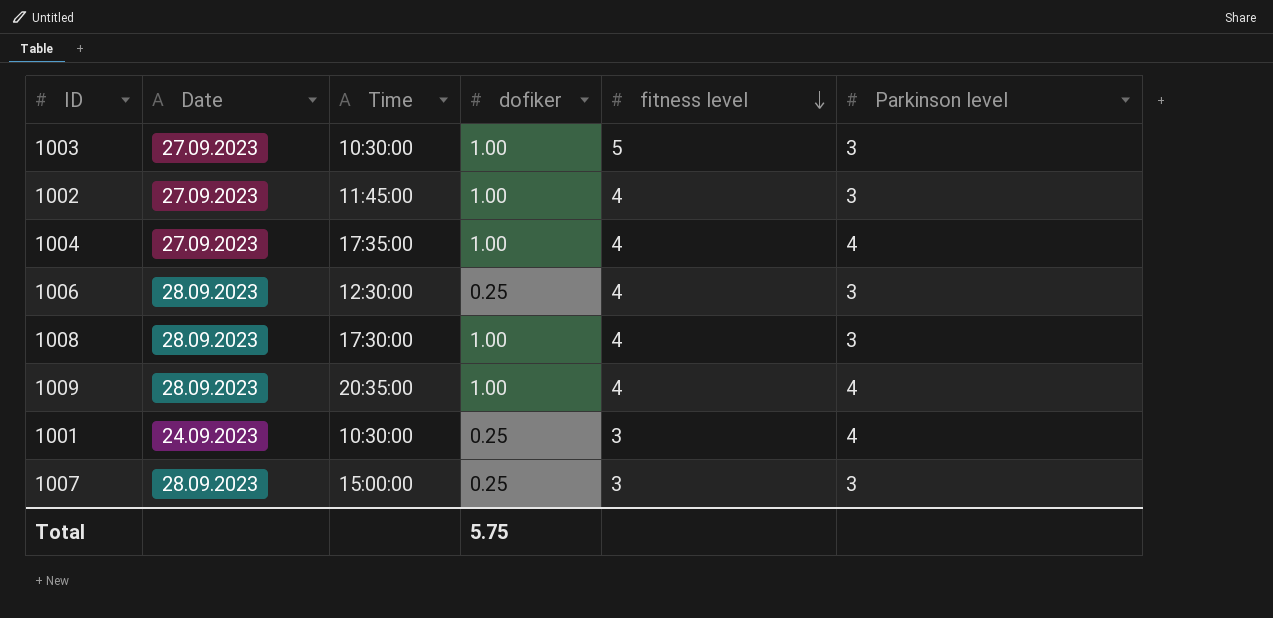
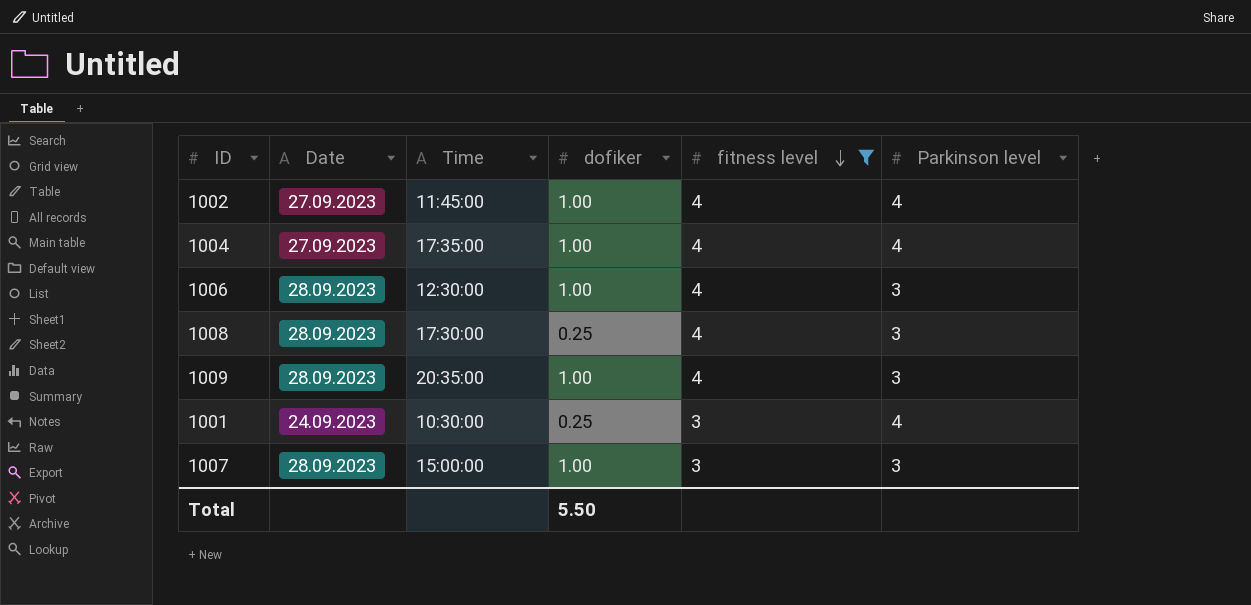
filter: none -> fitness level != 5
1002 | Parkinson level: 3 -> 4
1006 | dofiker: 0.25 -> 1.00
1008 | dofiker: 1.00 -> 0.25
1009 | Parkinson level: 4 -> 3
1007 | dofiker: 0.25 -> 1.00
Total | dofiker: 5.75 -> 5.50

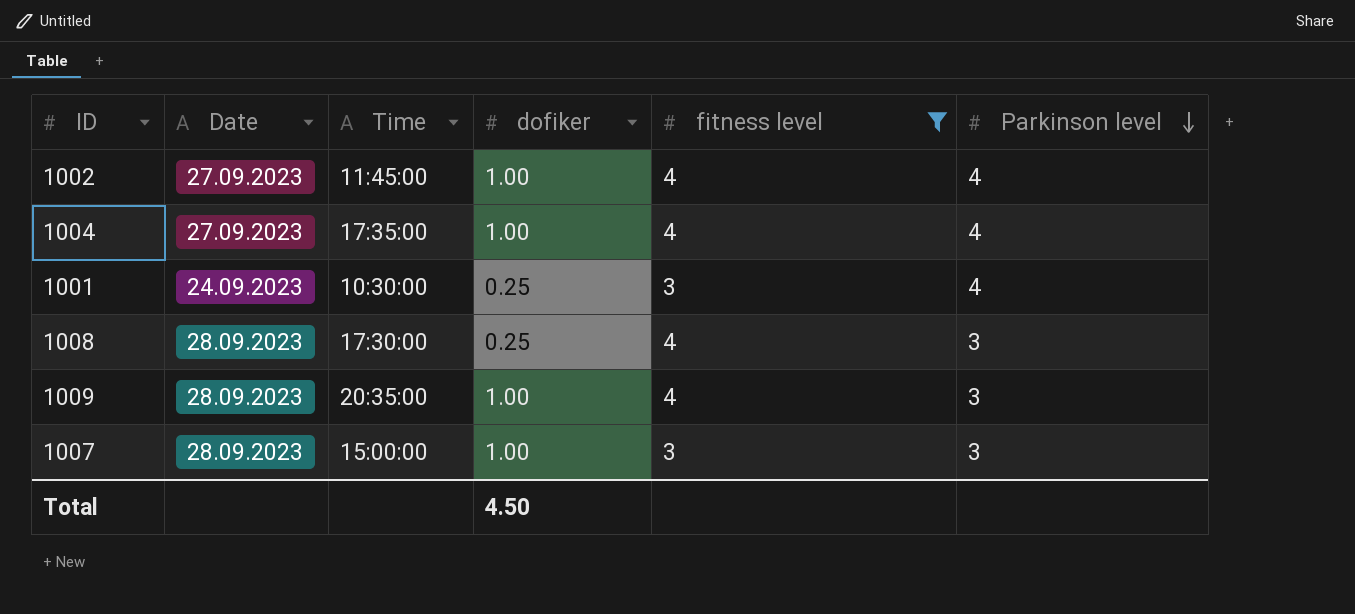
row order: fitness level descending -> Parkinson level descending
row 1006: 28.09.2023 | 12:30:00 | 1.00 | 4 | 3 -> none
Total | dofiker: 5.50 -> 4.50

